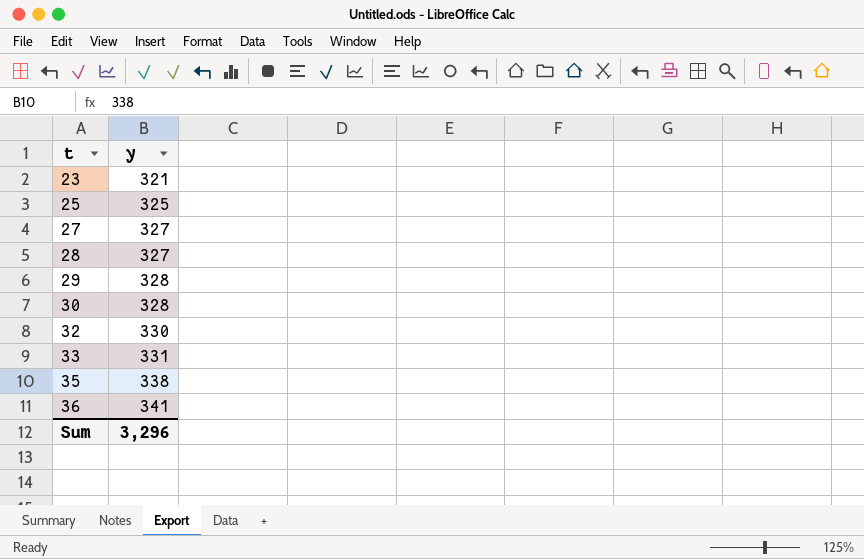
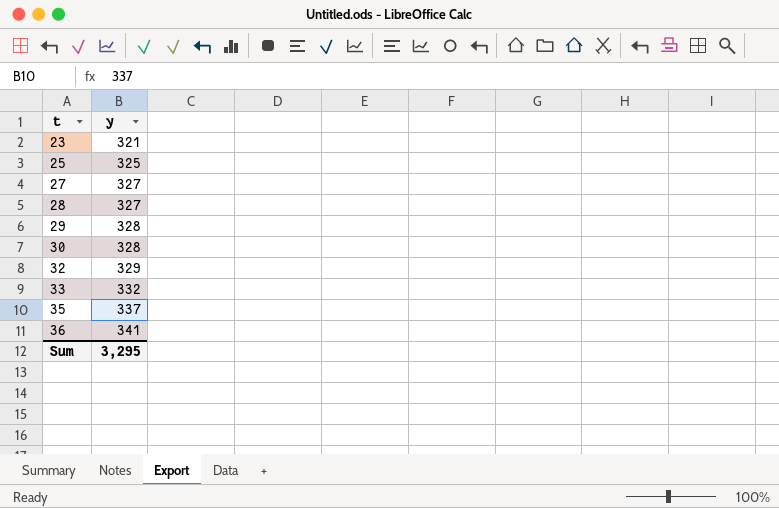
32 | y: 330 -> 329
33 | y: 331 -> 332
35 | y: 338 -> 337
Sum | y: 3,296 -> 3,295

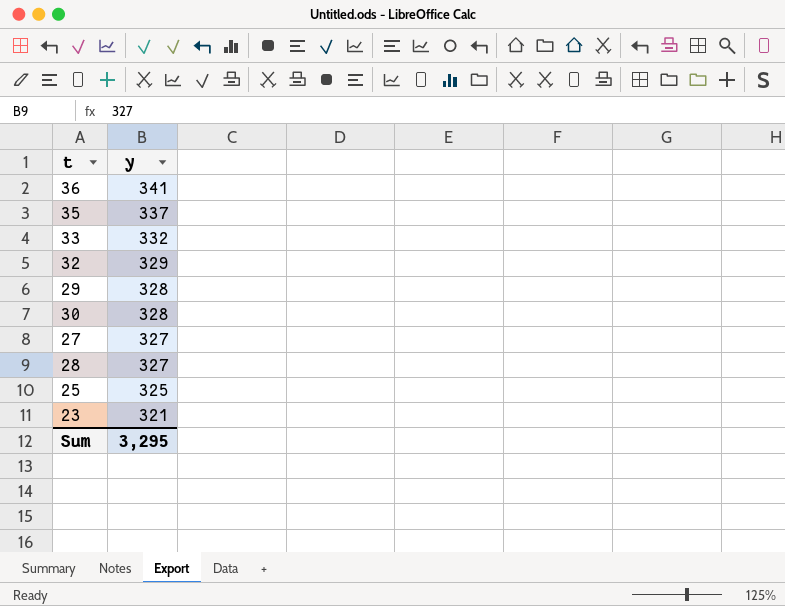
row order: t ascending -> y descending

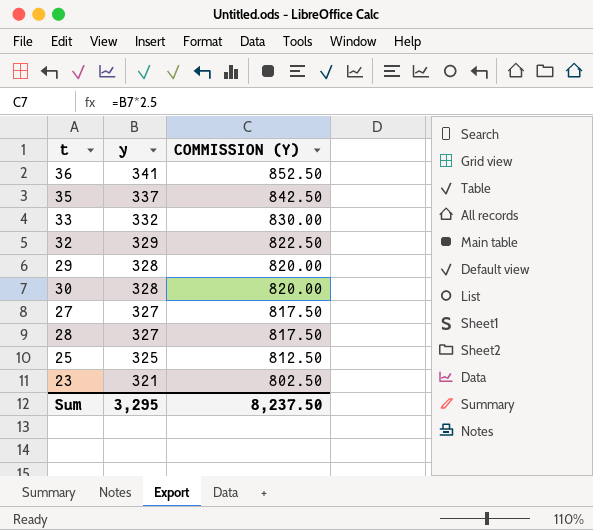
column COMMISSION (Y) | formula: none -> [y] * 2.5

